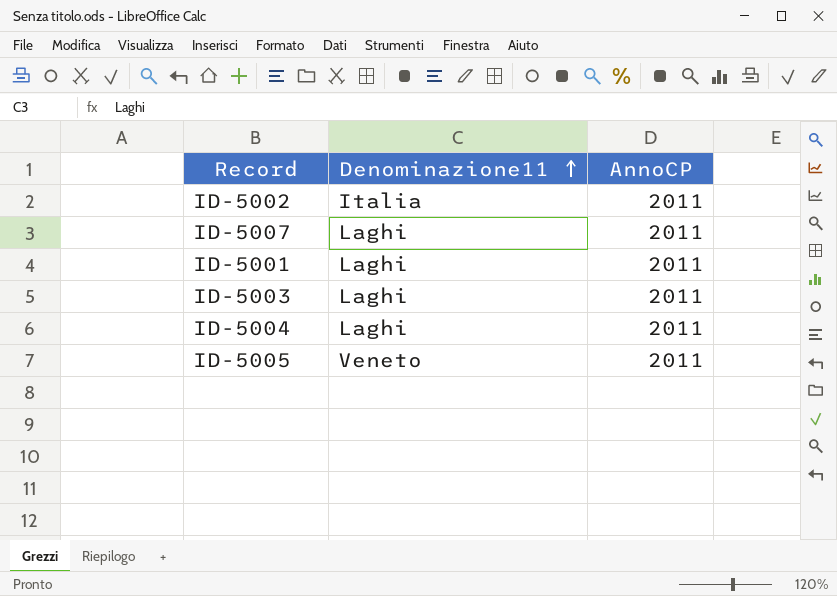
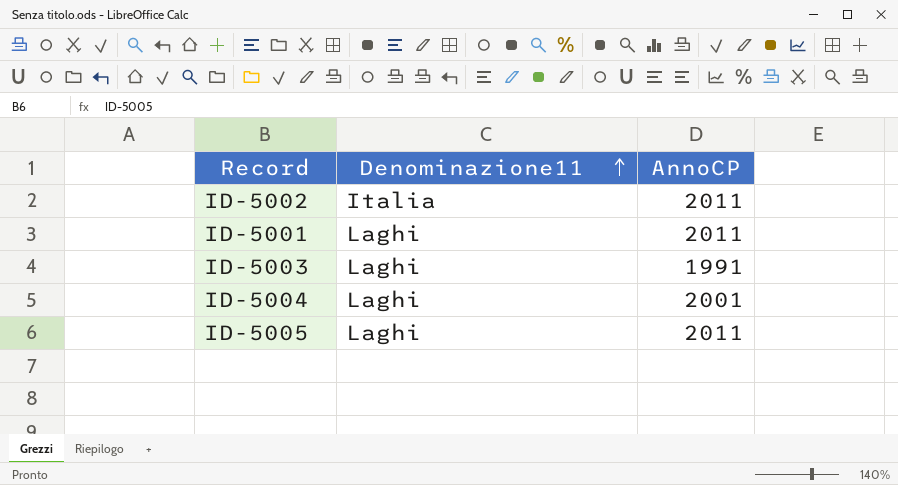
row ID-5007: Laghi | 2011 -> none
ID-5003 | AnnoCP: 2011 -> 1991
ID-5004 | AnnoCP: 2011 -> 2001
ID-5005 | Denominazione11: Veneto -> Laghi

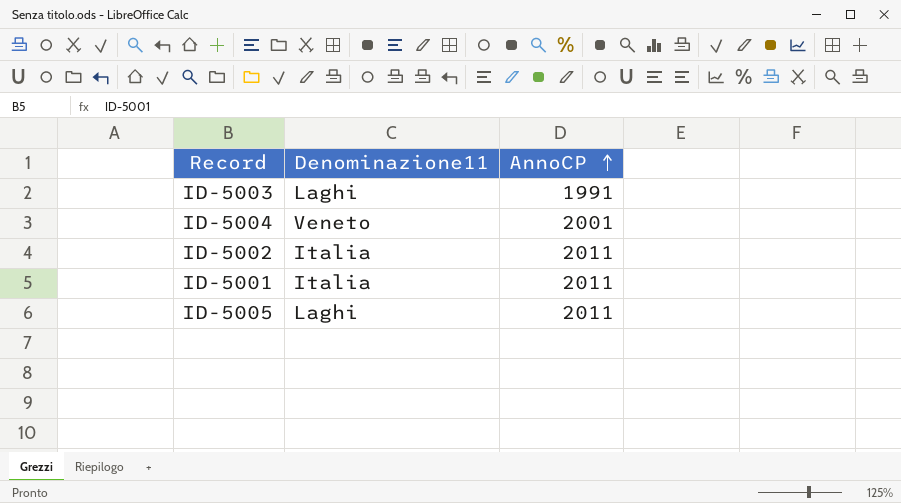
row order: Denominazione11 ascending -> AnnoCP ascending
ID-5004 | Denominazione11: Laghi -> Veneto
ID-5001 | Denominazione11: Laghi -> Italia

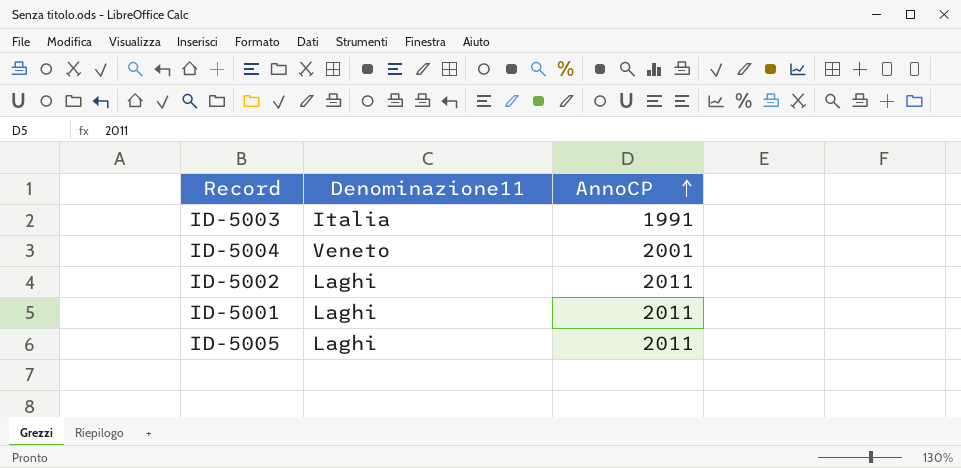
ID-5003 | Denominazione11: Laghi -> Italia
ID-5002 | Denominazione11: Italia -> Laghi
ID-5001 | Denominazione11: Italia -> Laghi

